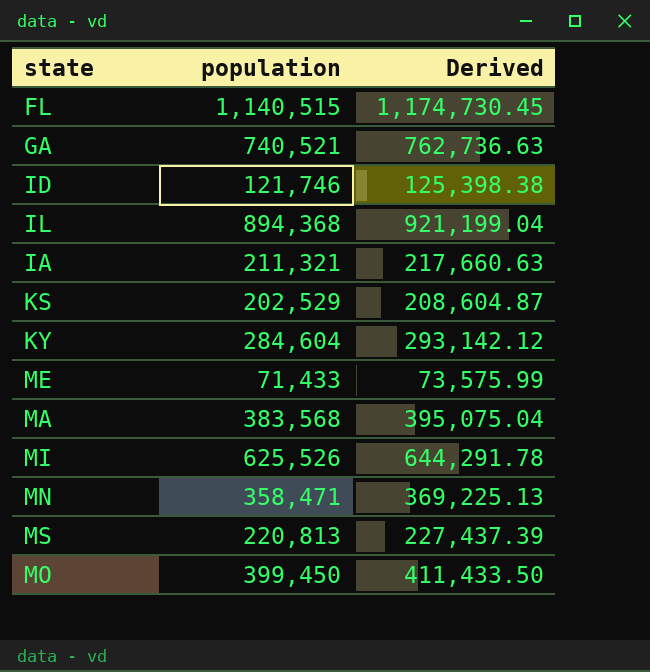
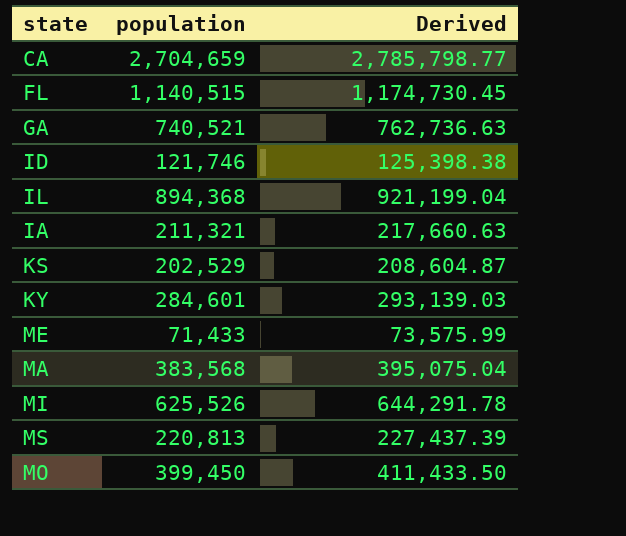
row MN: 358,471 | 369,225.13 -> none
row CA: none -> 2,704,659 | 2,785,798.77
KY | population: 284,604 -> 284,601
KY | Derived: 293,142.12 -> 293,139.03

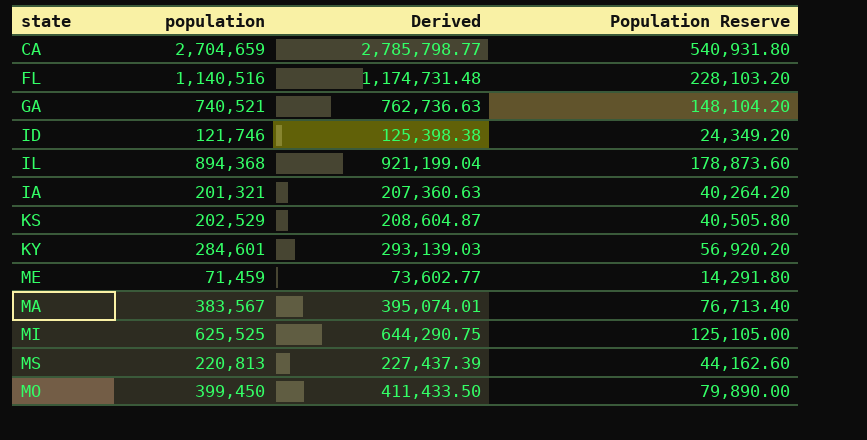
column Population Reserve | formula: none -> [population] * 0.2
FL | population: 1,140,515 -> 1,140,516
FL | Derived: 1,174,730.45 -> 1,174,731.48
IA | population: 211,321 -> 201,321
IA | Derived: 217,660.63 -> 207,360.63
ME | population: 71,433 -> 71,459
ME | Derived: 73,575.99 -> 73,602.77
MA | population: 383,568 -> 383,567
MA | Derived: 395,075.04 -> 395,074.01
MI | population: 625,526 -> 625,525
MI | Derived: 644,291.78 -> 644,290.75

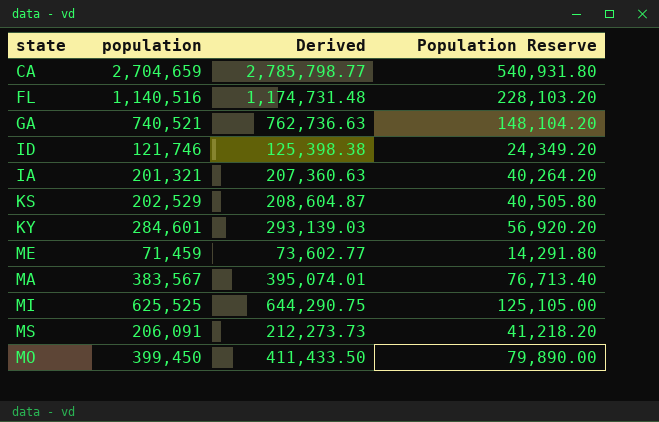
row IL: 894,368 | 921,199.04 | 178,873.60 -> none
MS | population: 220,813 -> 206,091
MS | Derived: 227,437.39 -> 212,273.73
MS | Population Reserve: 44,162.60 -> 41,218.20

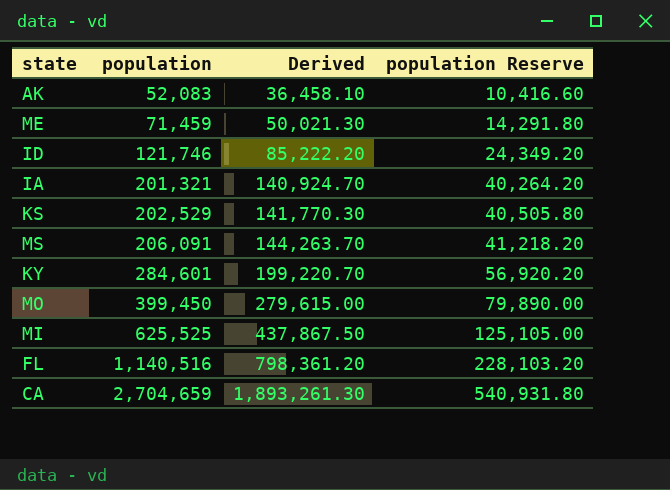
row order: none -> population ascending
column Derived | formula: [population] * 1.03 -> [population] * 0.7
column name: Population Reserve -> population Reserve
row GA: 740,521 | 762,736.63 | 148,104.20 -> none
row MA: 383,567 | 395,074.01 | 76,713.40 -> none
row AK: none -> 52,083 | 36,458.10 | 10,416.60

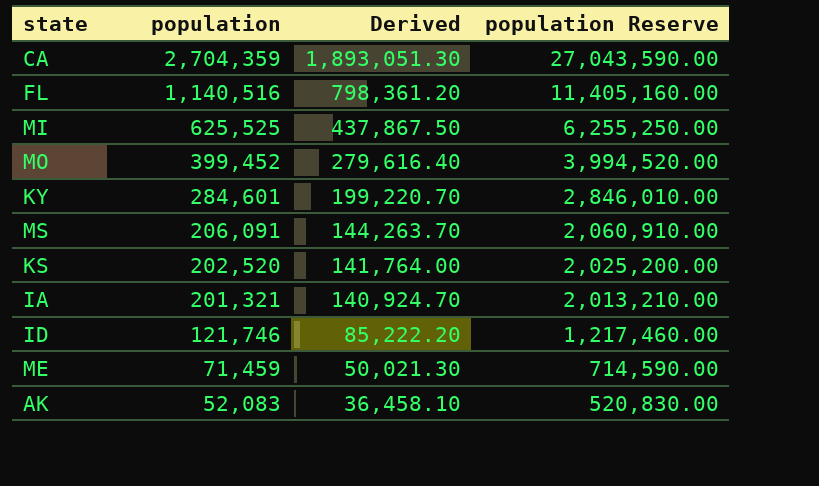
row order: population ascending -> population descending
column population Reserve | formula: [population] * 0.2 -> [population] * 10
CA | population: 2,704,659 -> 2,704,359
CA | Derived: 1,893,261.30 -> 1,893,051.30
MO | population: 399,450 -> 399,452
MO | Derived: 279,615.00 -> 279,616.40
KS | population: 202,529 -> 202,520
KS | Derived: 141,770.30 -> 141,764.00

